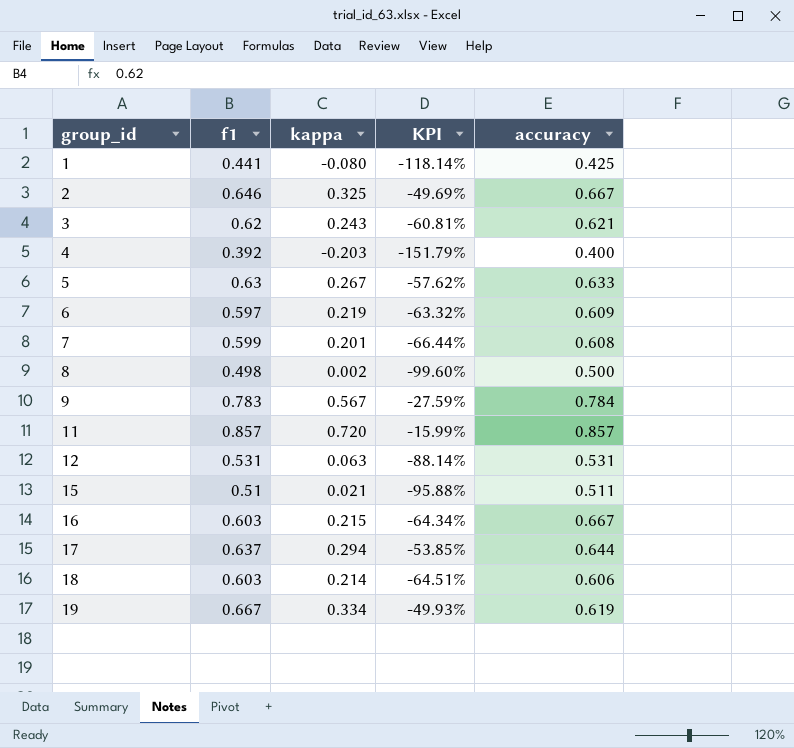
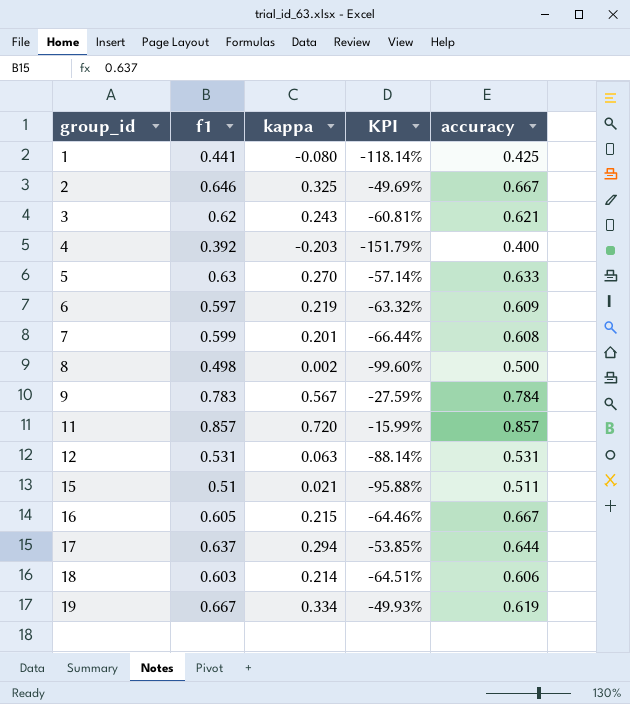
5 | kappa: 0.267 -> 0.270
5 | KPI: -57.62% -> -57.14%
16 | f1: 0.603 -> 0.605
16 | KPI: -64.34% -> -64.46%

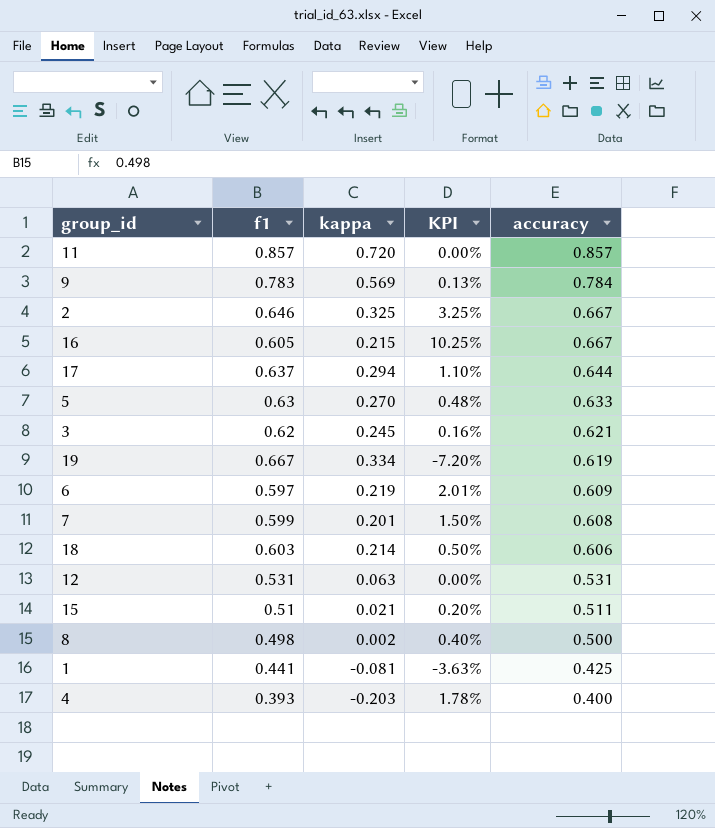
row order: group_id ascending -> accuracy descending
column KPI | formula: ([kappa] - [f1]) / [f1] -> ([accuracy] - [f1]) / [f1]
9 | kappa: 0.567 -> 0.569
3 | kappa: 0.243 -> 0.245
1 | kappa: -0.080 -> -0.081
4 | f1: 0.392 -> 0.393

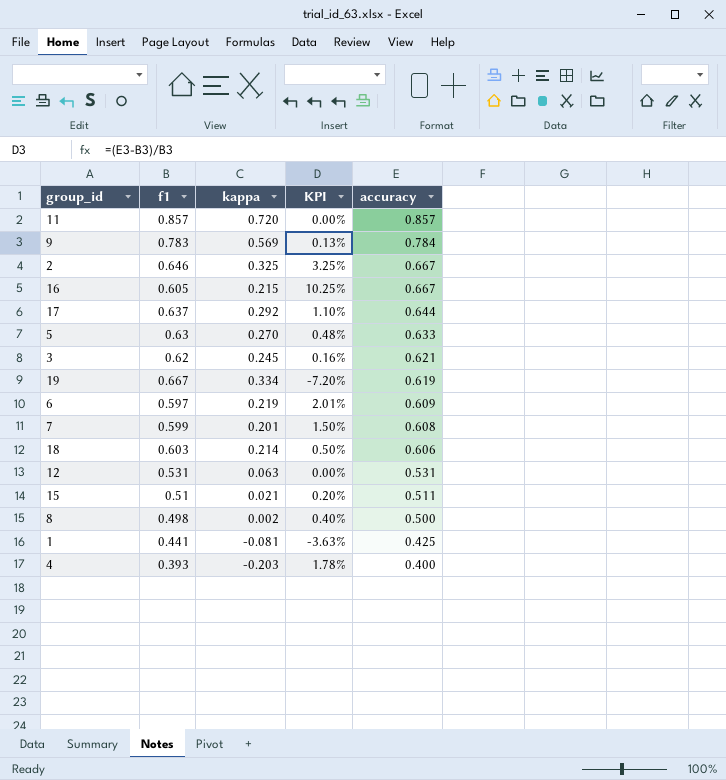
17 | kappa: 0.294 -> 0.292

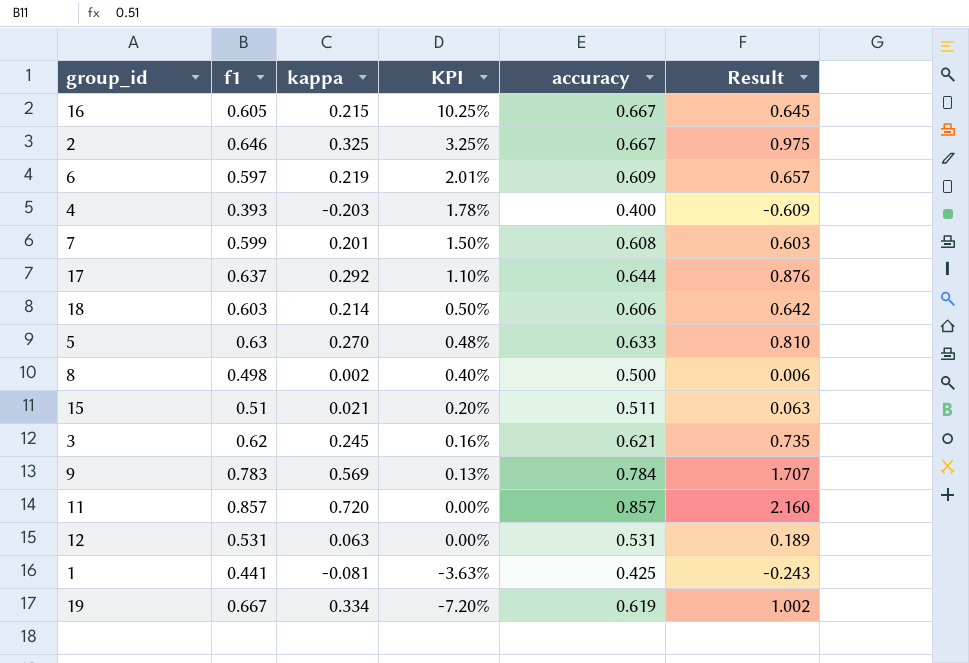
row order: accuracy descending -> KPI descending
column Result | formula: none -> [kappa] * 3

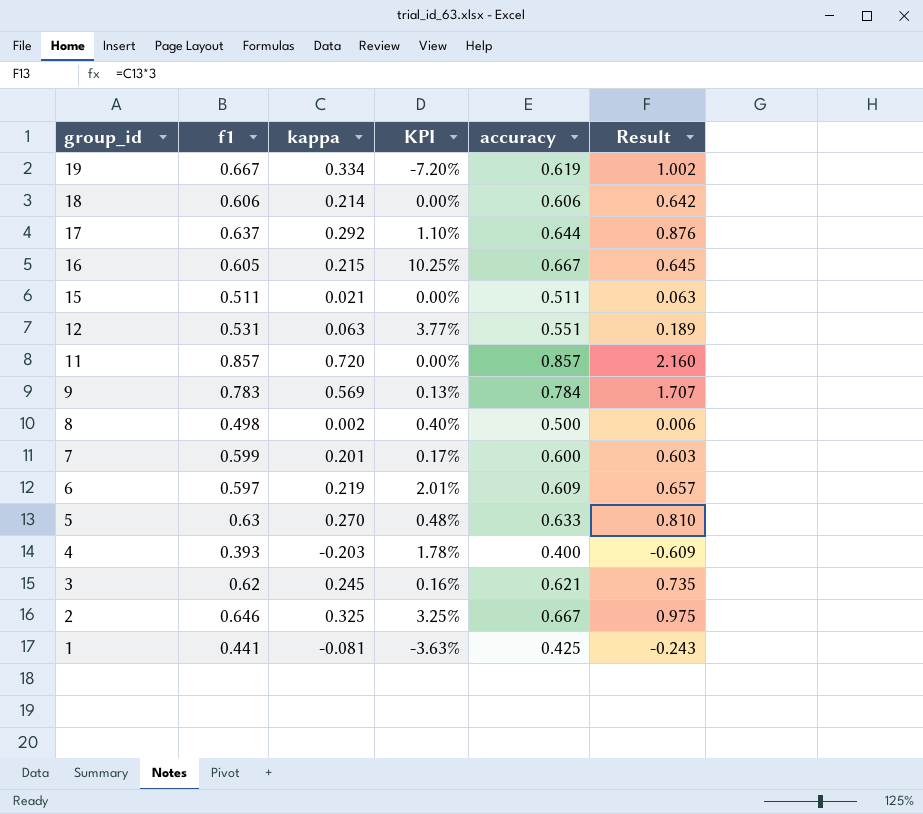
row order: KPI descending -> group_id descending
18 | f1: 0.603 -> 0.606
18 | KPI: 0.50% -> 0.00%
15 | f1: 0.51 -> 0.511
15 | KPI: 0.20% -> 0.00%
12 | KPI: 0.00% -> 3.77%
12 | accuracy: 0.531 -> 0.551
7 | KPI: 1.50% -> 0.17%
7 | accuracy: 0.608 -> 0.600

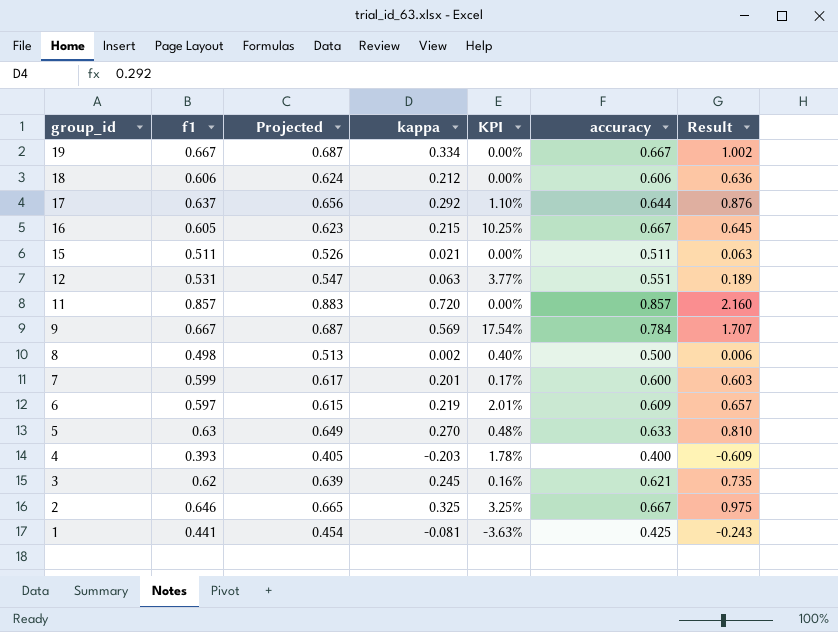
column Projected | formula: none -> [f1] * 1.03
19 | KPI: -7.20% -> 0.00%
19 | accuracy: 0.619 -> 0.667
18 | kappa: 0.214 -> 0.212
18 | Result: 0.642 -> 0.636
9 | f1: 0.783 -> 0.667
9 | KPI: 0.13% -> 17.54%

